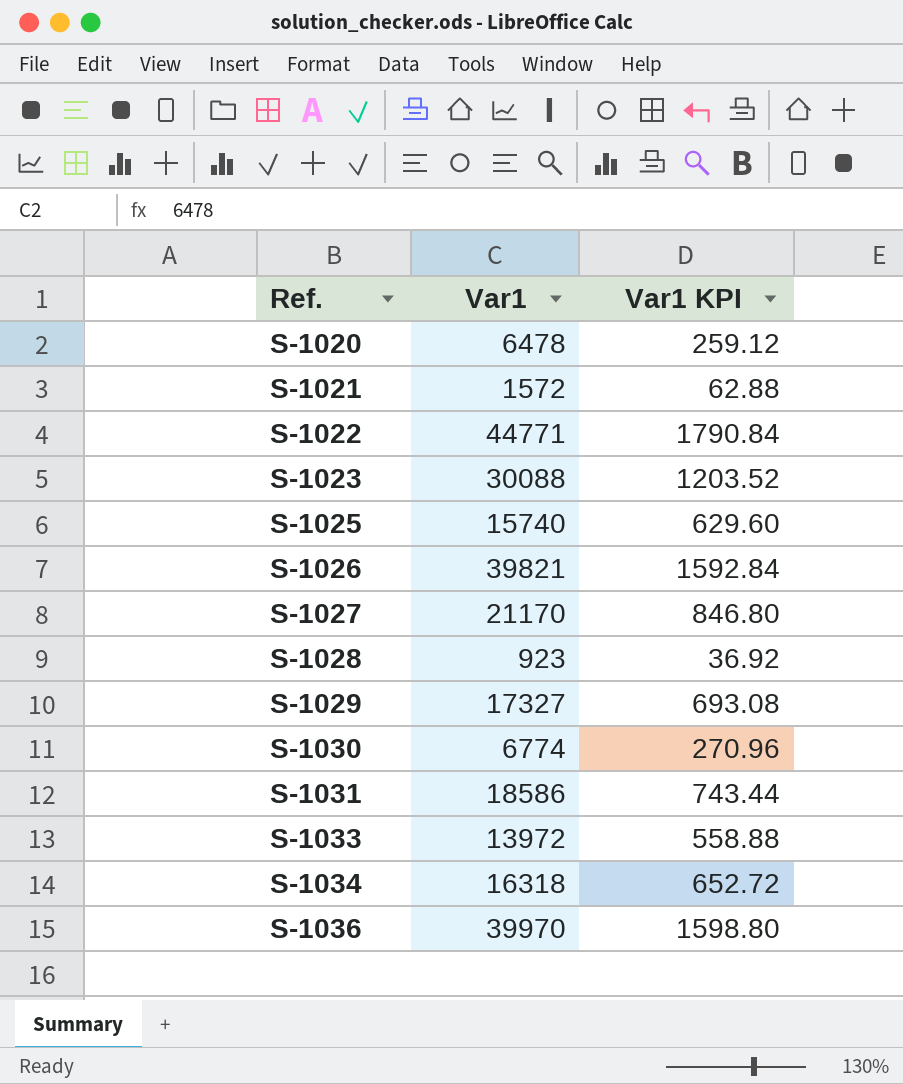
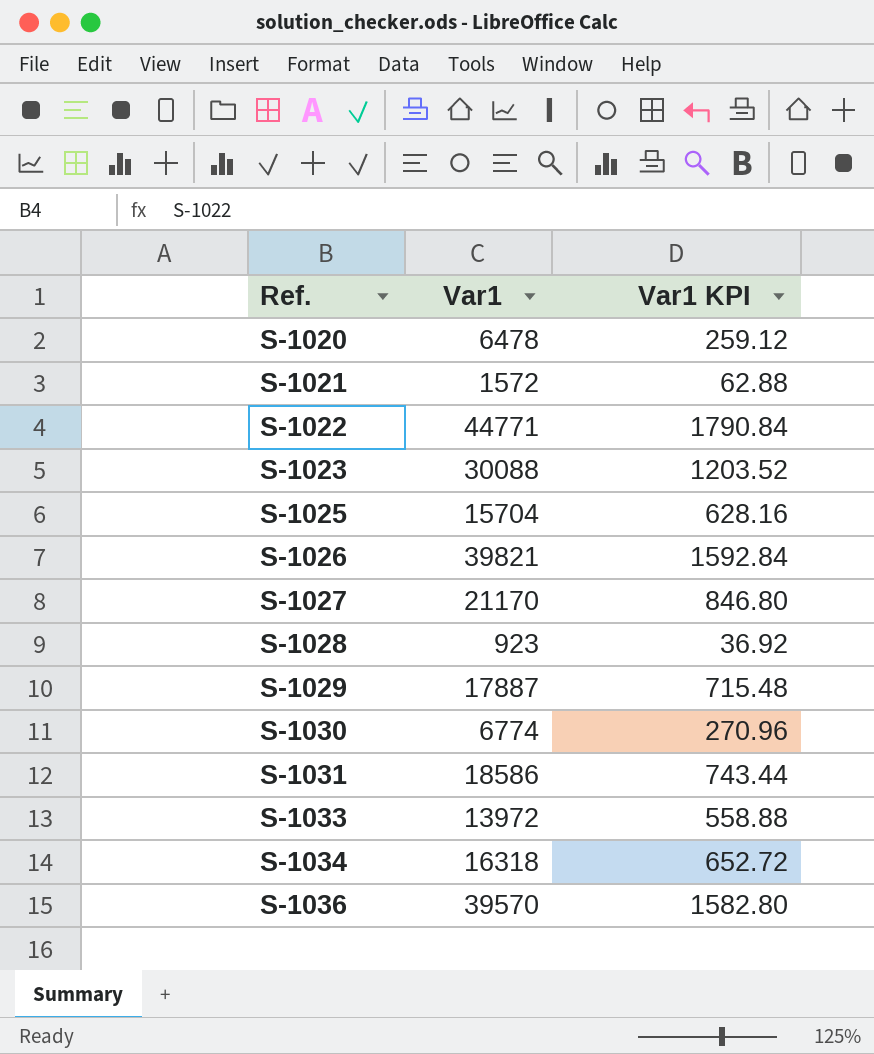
S-1025 | Var1: 15740 -> 15704
S-1025 | Var1 KPI: 629.60 -> 628.16
S-1029 | Var1: 17327 -> 17887
S-1029 | Var1 KPI: 693.08 -> 715.48
S-1036 | Var1: 39970 -> 39570
S-1036 | Var1 KPI: 1598.80 -> 1582.80

